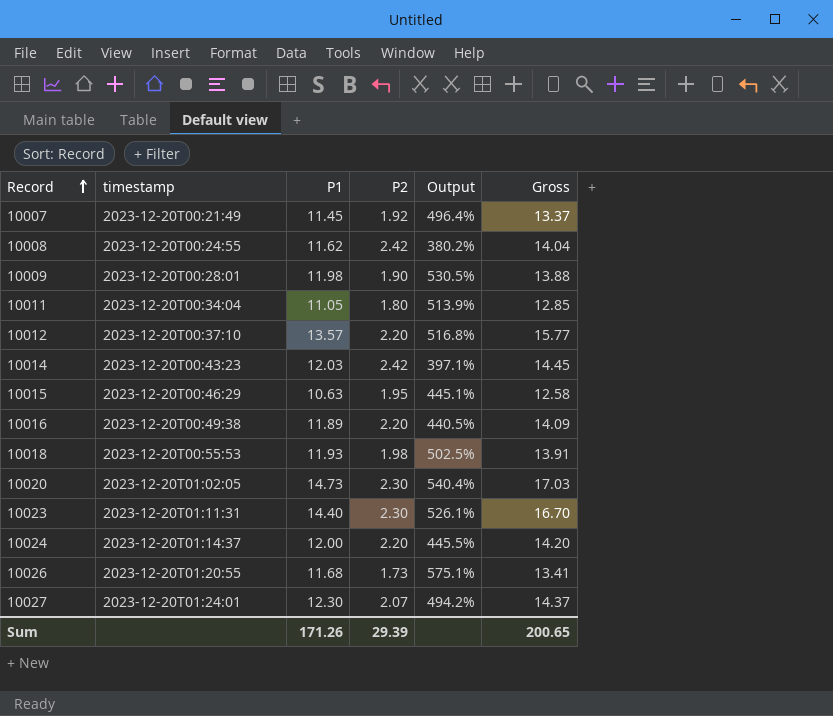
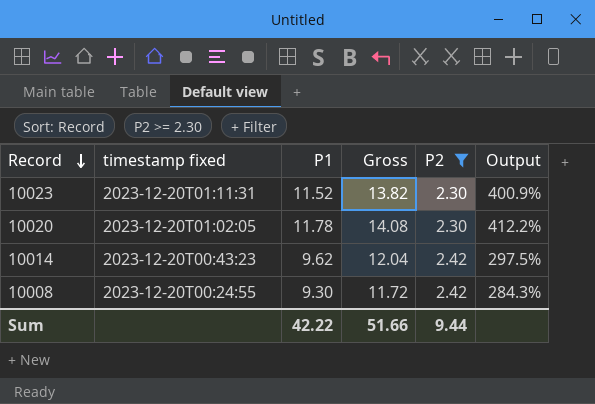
filter: none -> P2 >= 2.30
row order: Record ascending -> Record descending
column name: timestamp -> timestamp fixed
column Gross | position: 6 -> 4
10023 | P1: 14.40 -> 11.52
10023 | Gross: 16.70 -> 13.82
10023 | Output: 526.1% -> 400.9%
10020 | P1: 14.73 -> 11.78
10020 | Gross: 17.03 -> 14.08
10020 | Output: 540.4% -> 412.2%
10014 | P1: 12.03 -> 9.62
10014 | Gross: 14.45 -> 12.04
10014 | Output: 397.1% -> 297.5%
10008 | P1: 11.62 -> 9.30
10008 | Gross: 14.04 -> 11.72
10008 | Output: 380.2% -> 284.3%
Sum | P1: 171.26 -> 42.22
Sum | Gross: 200.65 -> 51.66
Sum | P2: 29.39 -> 9.44

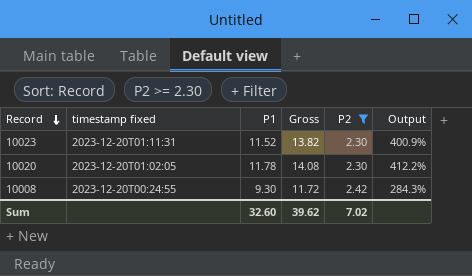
row 10014: 2023-12-20T00:43:23 | 9.62 | 12.04 | 2.42 | 297.5% -> none
Sum | P1: 42.22 -> 32.60
Sum | Gross: 51.66 -> 39.62
Sum | P2: 9.44 -> 7.02

